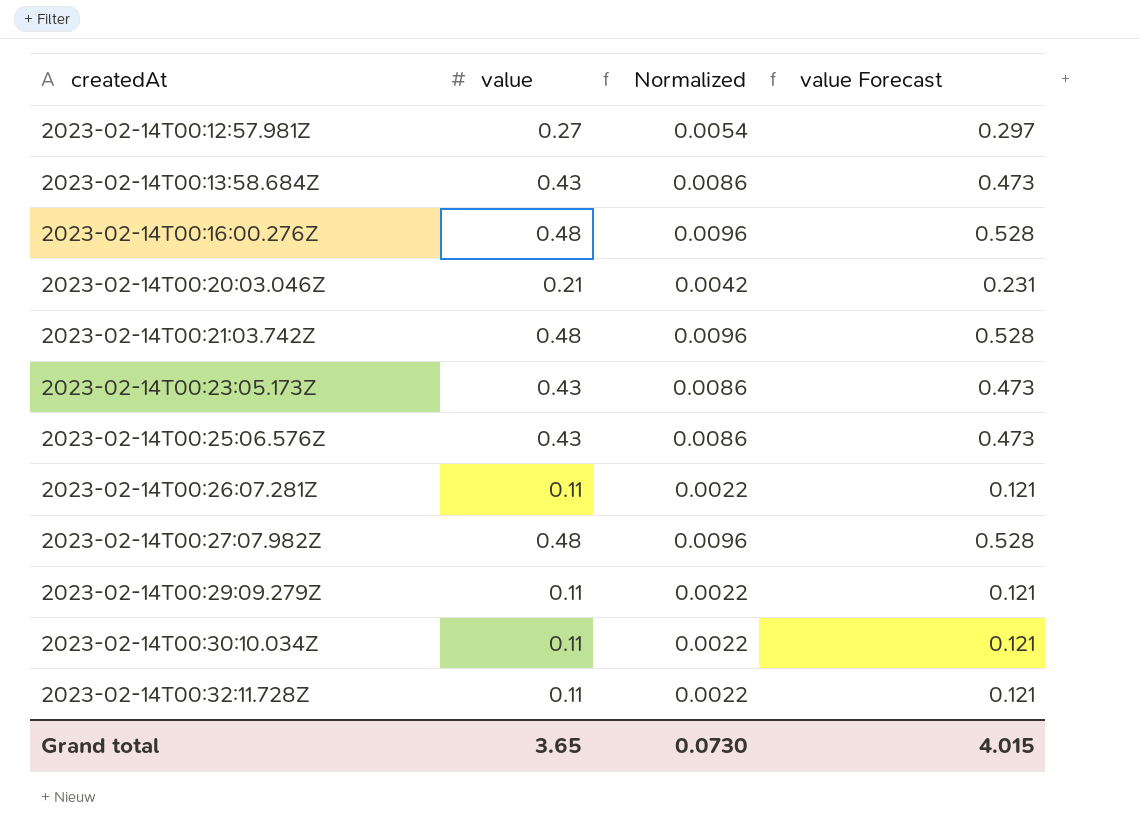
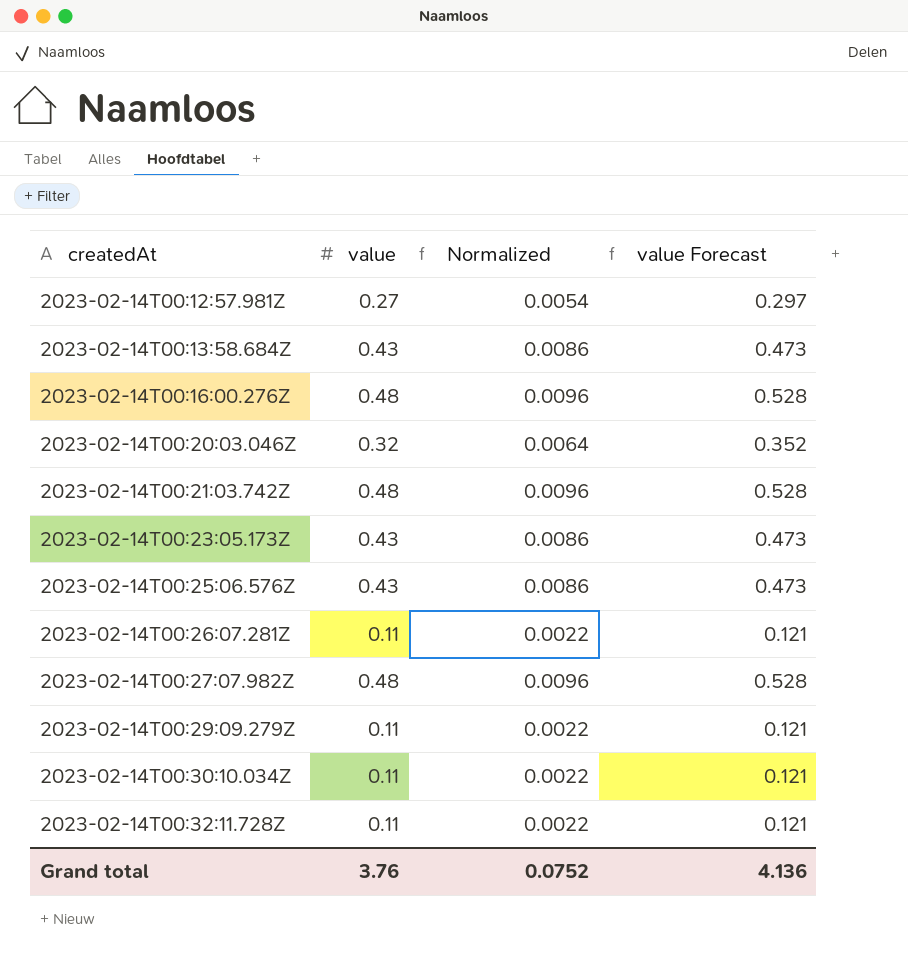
2023-02-14T00:20:03.046Z | value: 0.21 -> 0.32
2023-02-14T00:20:03.046Z | Normalized: 0.0042 -> 0.0064
2023-02-14T00:20:03.046Z | value Forecast: 0.231 -> 0.352
Grand total | value: 3.65 -> 3.76
Grand total | Normalized: 0.0730 -> 0.0752
Grand total | value Forecast: 4.015 -> 4.136

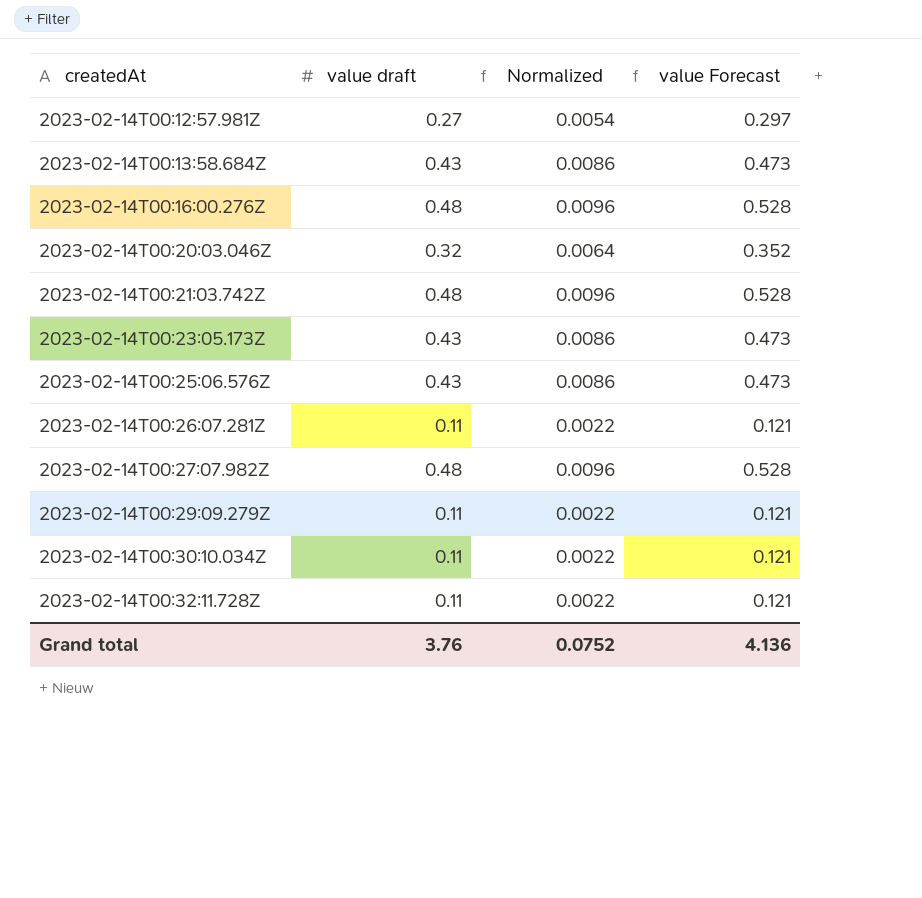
column name: value -> value draft

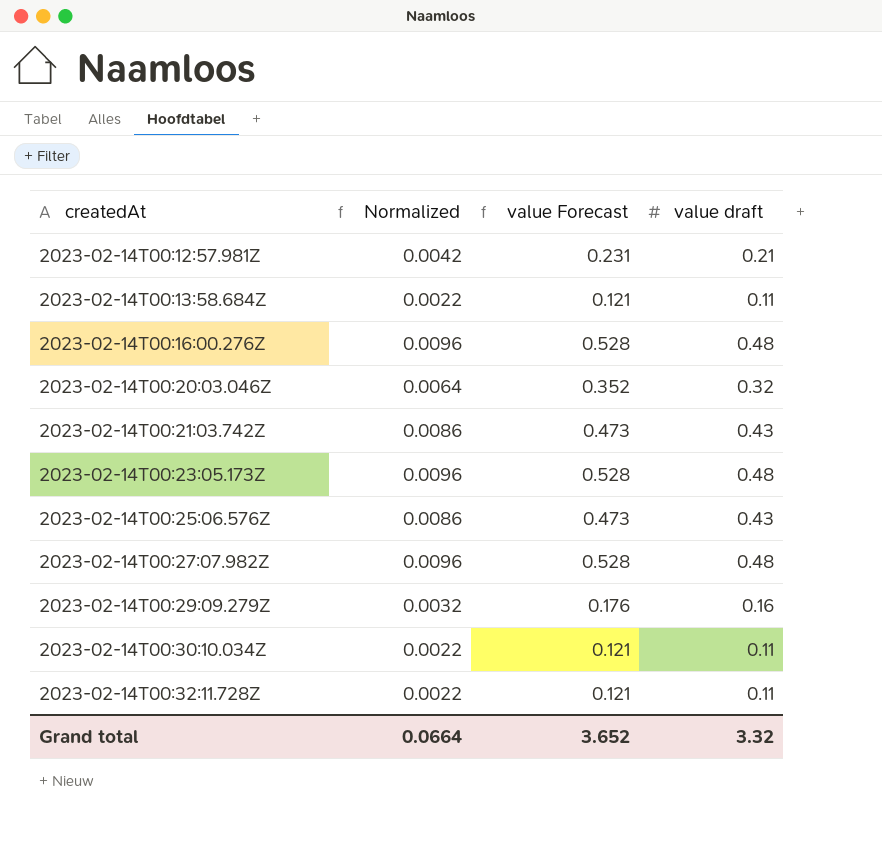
column value draft | position: 2 -> 4
row 2023-02-14T00:26:07.281Z: 0.11 | 0.0022 | 0.121 -> none
2023-02-14T00:12:57.981Z | Normalized: 0.0054 -> 0.0042
2023-02-14T00:12:57.981Z | value Forecast: 0.297 -> 0.231
2023-02-14T00:12:57.981Z | value draft: 0.27 -> 0.21
2023-02-14T00:13:58.684Z | Normalized: 0.0086 -> 0.0022
2023-02-14T00:13:58.684Z | value Forecast: 0.473 -> 0.121
2023-02-14T00:13:58.684Z | value draft: 0.43 -> 0.11
2023-02-14T00:21:03.742Z | Normalized: 0.0096 -> 0.0086
2023-02-14T00:21:03.742Z | value Forecast: 0.528 -> 0.473
2023-02-14T00:21:03.742Z | value draft: 0.48 -> 0.43
2023-02-14T00:23:05.173Z | Normalized: 0.0086 -> 0.0096
2023-02-14T00:23:05.173Z | value Forecast: 0.473 -> 0.528
2023-02-14T00:23:05.173Z | value draft: 0.43 -> 0.48
2023-02-14T00:29:09.279Z | Normalized: 0.0022 -> 0.0032
2023-02-14T00:29:09.279Z | value Forecast: 0.121 -> 0.176
2023-02-14T00:29:09.279Z | value draft: 0.11 -> 0.16
Grand total | Normalized: 0.0752 -> 0.0664
Grand total | value Forecast: 4.136 -> 3.652
Grand total | value draft: 3.76 -> 3.32

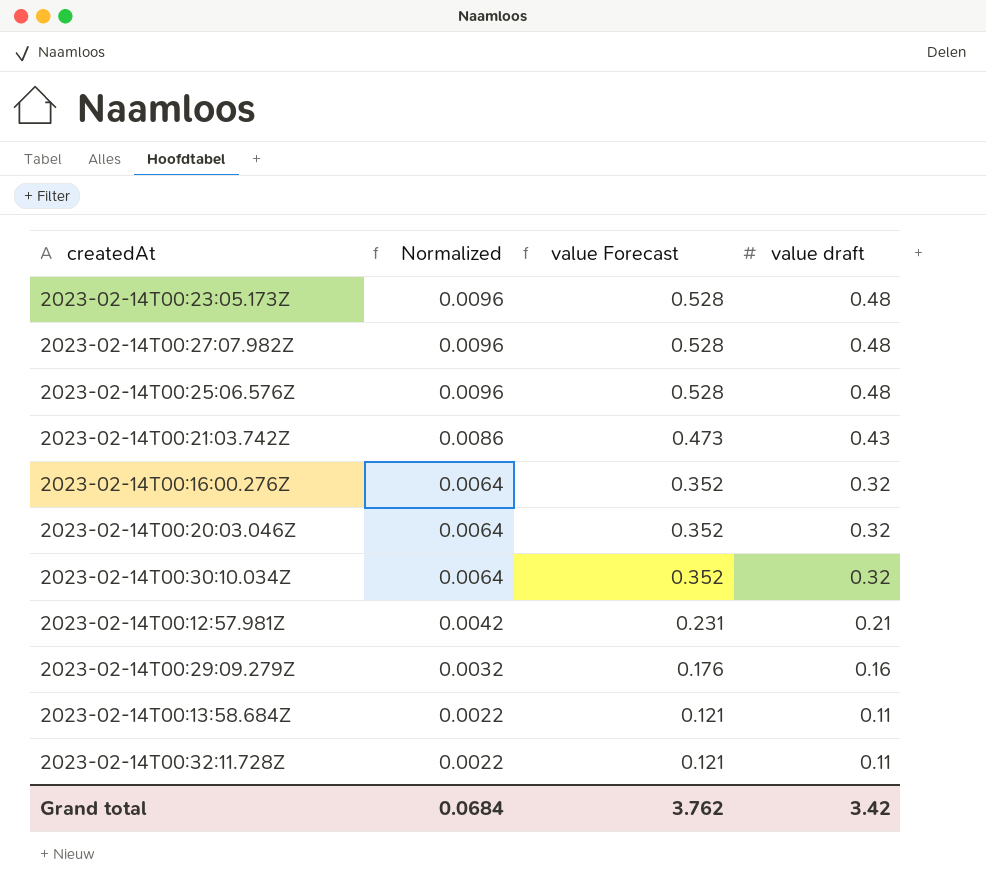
row order: createdAt ascending -> Normalized descending
2023-02-14T00:25:06.576Z | Normalized: 0.0086 -> 0.0096
2023-02-14T00:25:06.576Z | value Forecast: 0.473 -> 0.528
2023-02-14T00:25:06.576Z | value draft: 0.43 -> 0.48
2023-02-14T00:16:00.276Z | Normalized: 0.0096 -> 0.0064
2023-02-14T00:16:00.276Z | value Forecast: 0.528 -> 0.352
2023-02-14T00:16:00.276Z | value draft: 0.48 -> 0.32
2023-02-14T00:30:10.034Z | Normalized: 0.0022 -> 0.0064
2023-02-14T00:30:10.034Z | value Forecast: 0.121 -> 0.352
2023-02-14T00:30:10.034Z | value draft: 0.11 -> 0.32
Grand total | Normalized: 0.0664 -> 0.0684
Grand total | value Forecast: 3.652 -> 3.762
Grand total | value draft: 3.32 -> 3.42

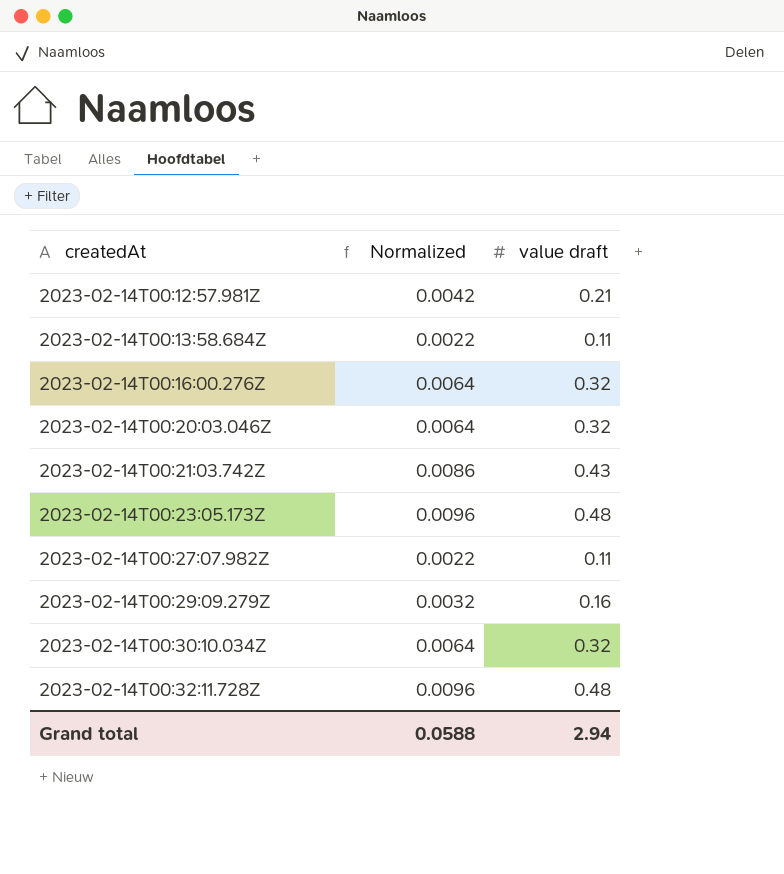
row order: Normalized descending -> createdAt ascending
column value Forecast | formula: [value draft] * 1.1 -> none
row 2023-02-14T00:25:06.576Z: 0.0096 | 0.528 | 0.48 -> none
2023-02-14T00:27:07.982Z | Normalized: 0.0096 -> 0.0022
2023-02-14T00:27:07.982Z | value draft: 0.48 -> 0.11
2023-02-14T00:32:11.728Z | Normalized: 0.0022 -> 0.0096
2023-02-14T00:32:11.728Z | value draft: 0.11 -> 0.48
Grand total | Normalized: 0.0684 -> 0.0588
Grand total | value draft: 3.42 -> 2.94

